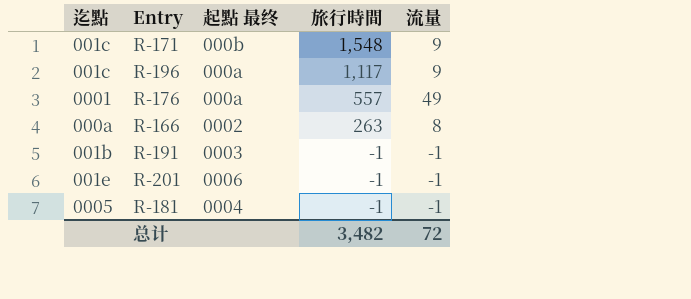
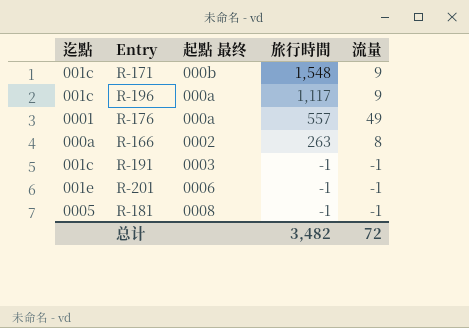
R-191 | 迄點: 001b -> 001c
R-181 | 起點 最终: 0004 -> 0008

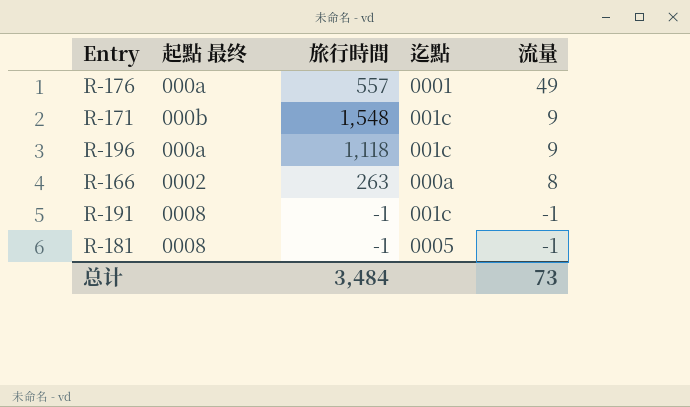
row order: 旅行時間 descending -> 流量 descending
column 迄點 | position: 1 -> 4
row R-201: 001e | 0006 | -1 | -1 -> none
R-196 | 旅行時間: 1,117 -> 1,118
R-191 | 起點 最终: 0003 -> 0008
总计 | 旅行時間: 3,482 -> 3,484
总计 | 流量: 72 -> 73

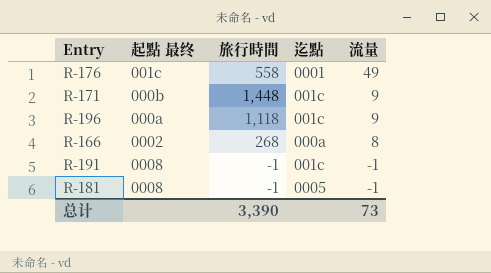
R-176 | 起點 最终: 000a -> 001c
R-176 | 旅行時間: 557 -> 558
R-171 | 旅行時間: 1,548 -> 1,448
R-166 | 旅行時間: 263 -> 268
总计 | 旅行時間: 3,484 -> 3,390

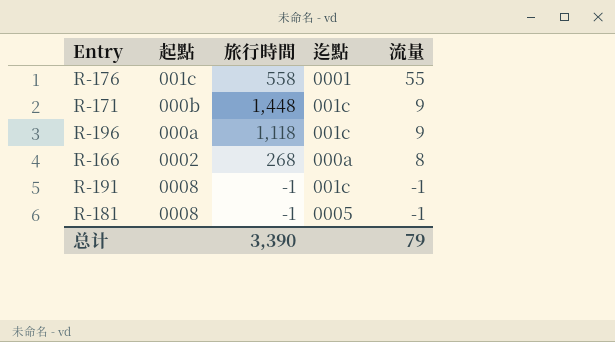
column name: 起點 最终 -> 起點
R-176 | 流量: 49 -> 55
总计 | 流量: 73 -> 79

